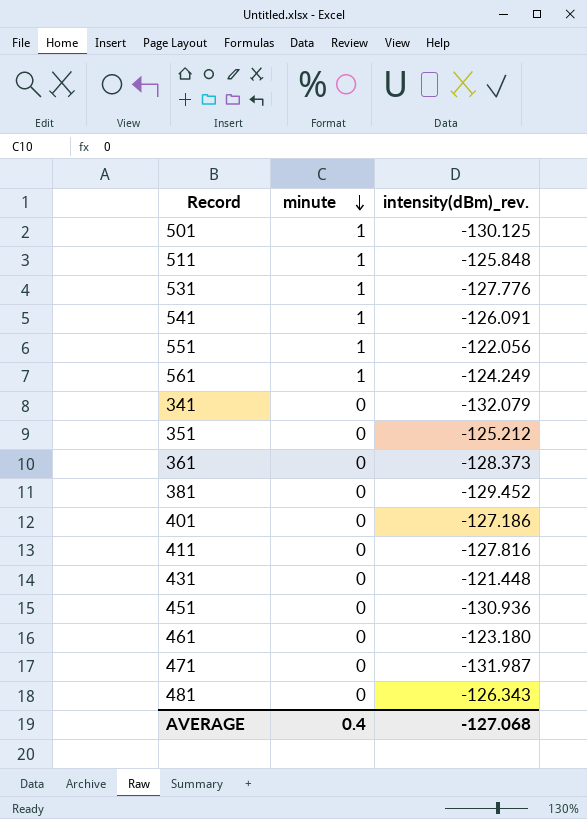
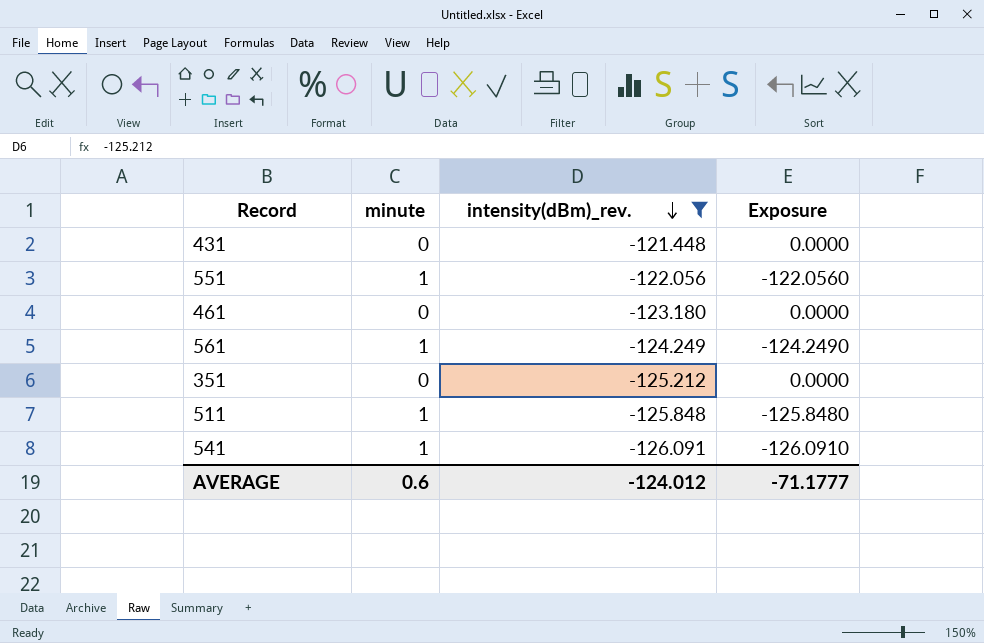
filter: none -> intensity(dBm)_rev. >= -126.091
row order: minute descending -> intensity(dBm)_rev. descending
column Exposure | formula: none -> [minute] * [intensity(dBm)_rev.]
AVERAGE | minute: 0.4 -> 0.6
AVERAGE | intensity(dBm)_rev.: -127.068 -> -124.012

